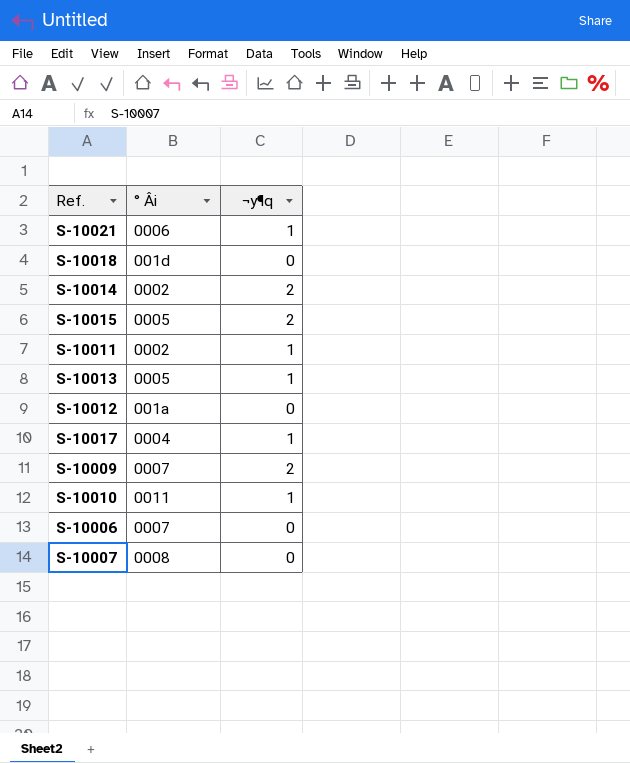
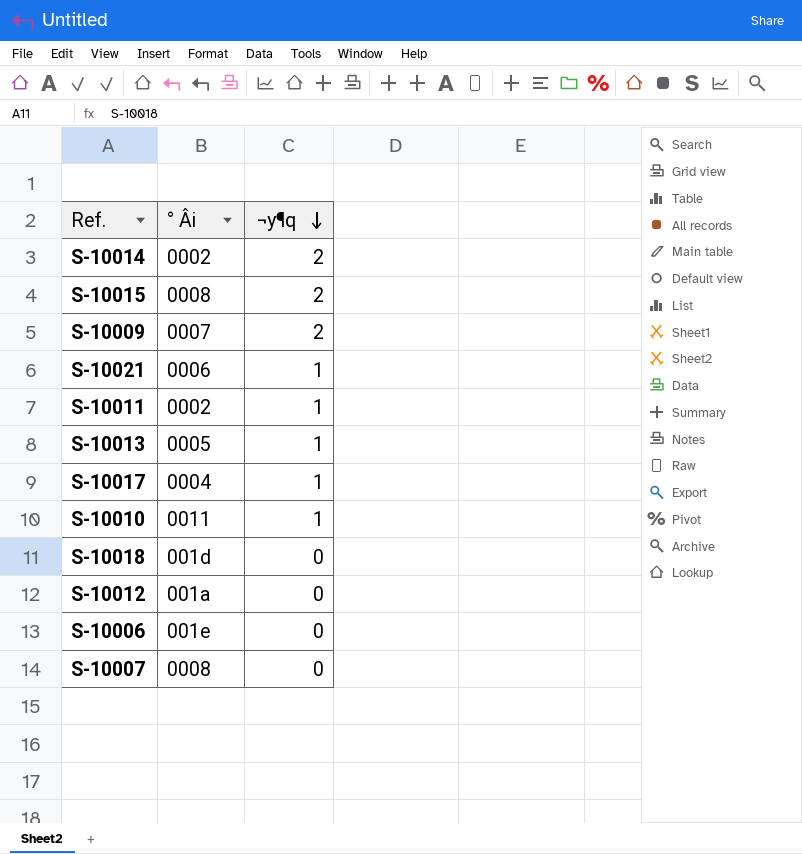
row order: none -> ¬y¶q descending
S-10015 | ° Âi: 0005 -> 0008
S-10006 | ° Âi: 0007 -> 001e

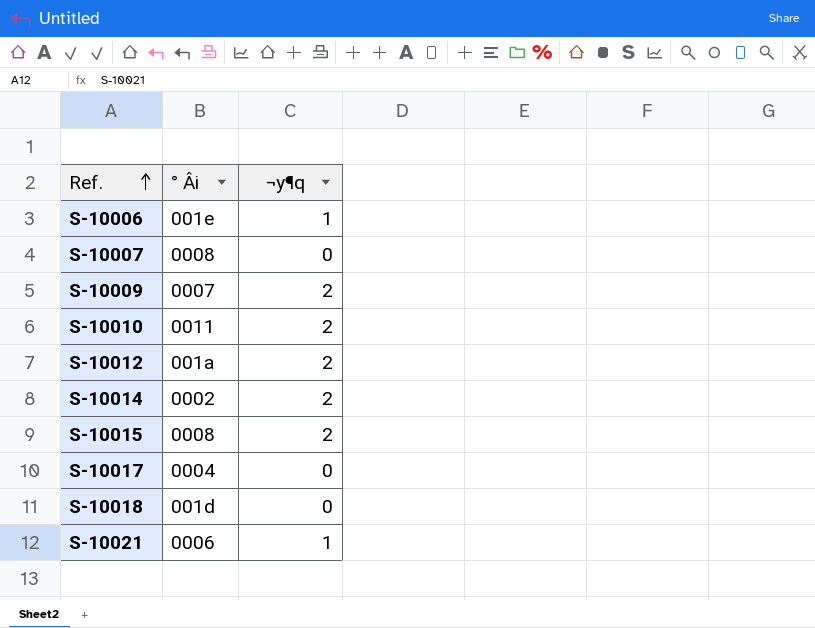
row order: ¬y¶q descending -> Ref. ascending
row S-10011: 0002 | 1 -> none
row S-10013: 0005 | 1 -> none
S-10006 | ¬y¶q: 0 -> 1
S-10010 | ¬y¶q: 1 -> 2
S-10012 | ¬y¶q: 0 -> 2
S-10017 | ¬y¶q: 1 -> 0

